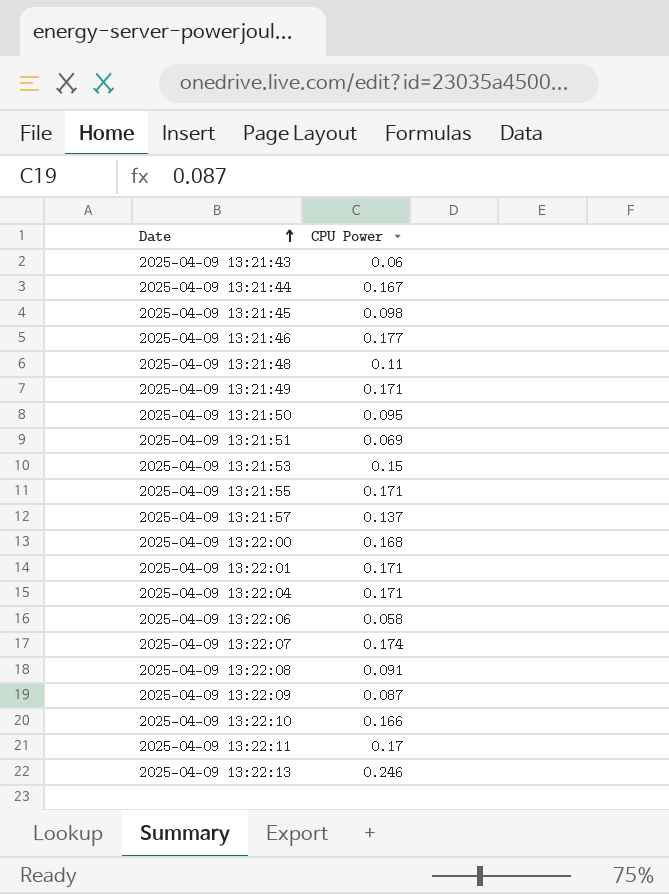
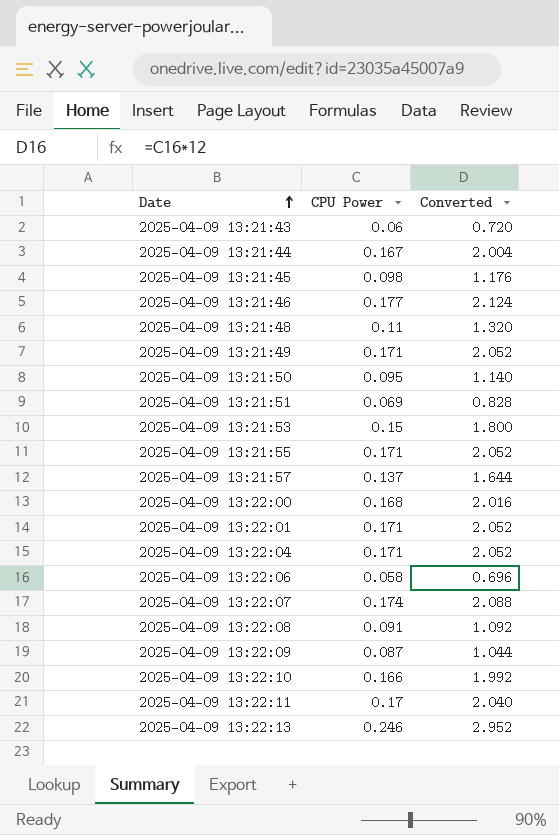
column Converted | formula: none -> [CPU Power] * 12

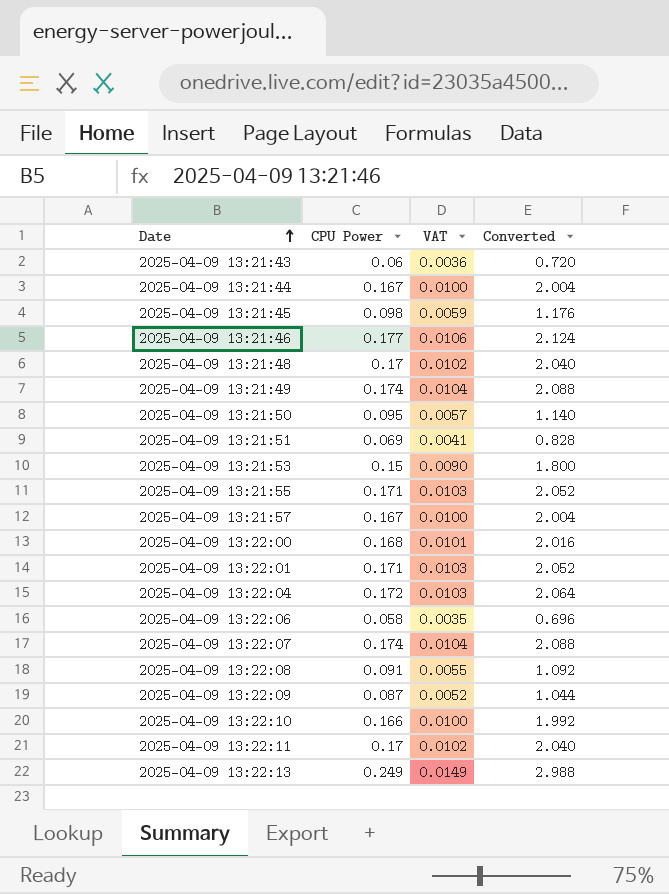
column VAT | formula: none -> [CPU Power] * 0.06
2025-04-09 13:21:48 | CPU Power: 0.11 -> 0.17
2025-04-09 13:21:48 | Converted: 1.320 -> 2.040
2025-04-09 13:21:49 | CPU Power: 0.171 -> 0.174
2025-04-09 13:21:49 | Converted: 2.052 -> 2.088
2025-04-09 13:21:57 | CPU Power: 0.137 -> 0.167
2025-04-09 13:21:57 | Converted: 1.644 -> 2.004
2025-04-09 13:22:04 | CPU Power: 0.171 -> 0.172
2025-04-09 13:22:04 | Converted: 2.052 -> 2.064
2025-04-09 13:22:13 | CPU Power: 0.246 -> 0.249
2025-04-09 13:22:13 | Converted: 2.952 -> 2.988

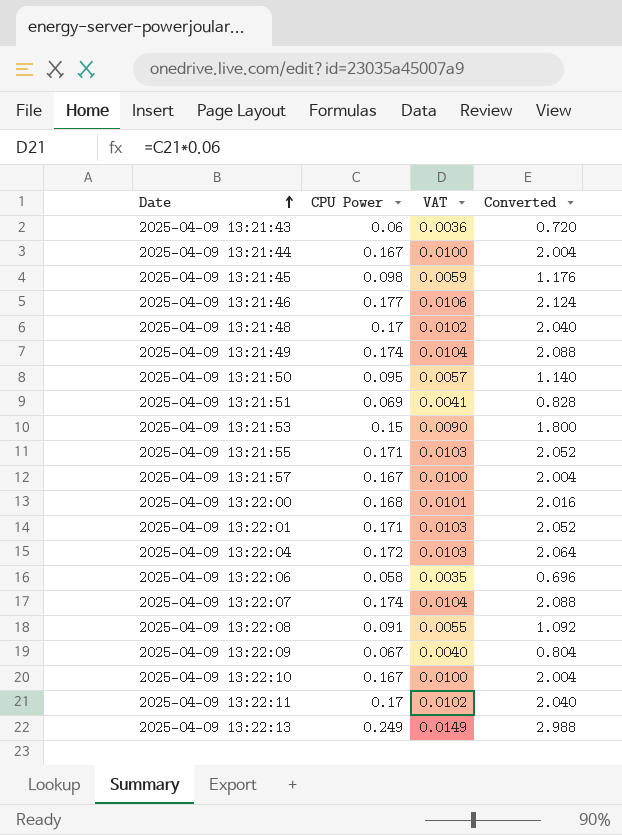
2025-04-09 13:22:09 | CPU Power: 0.087 -> 0.067
2025-04-09 13:22:09 | VAT: 0.0052 -> 0.0040
2025-04-09 13:22:09 | Converted: 1.044 -> 0.804
2025-04-09 13:22:10 | CPU Power: 0.166 -> 0.167
2025-04-09 13:22:10 | Converted: 1.992 -> 2.004

